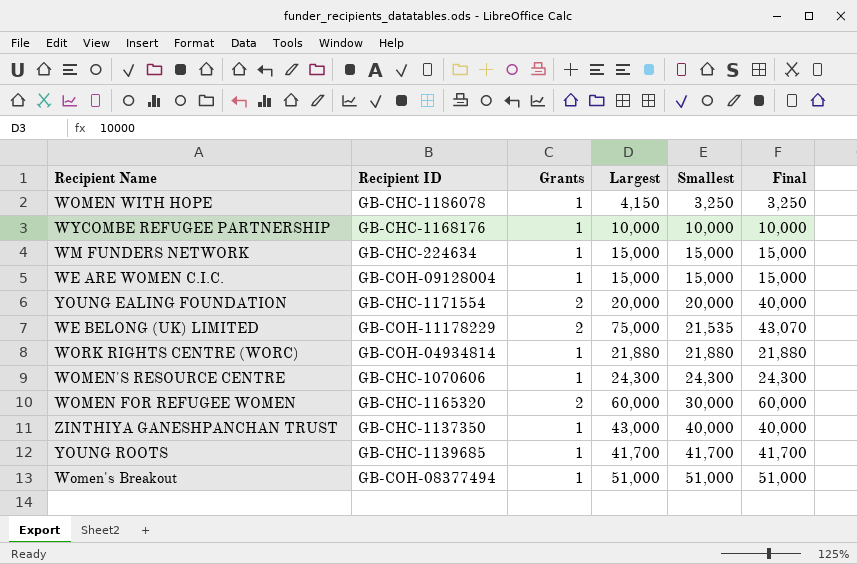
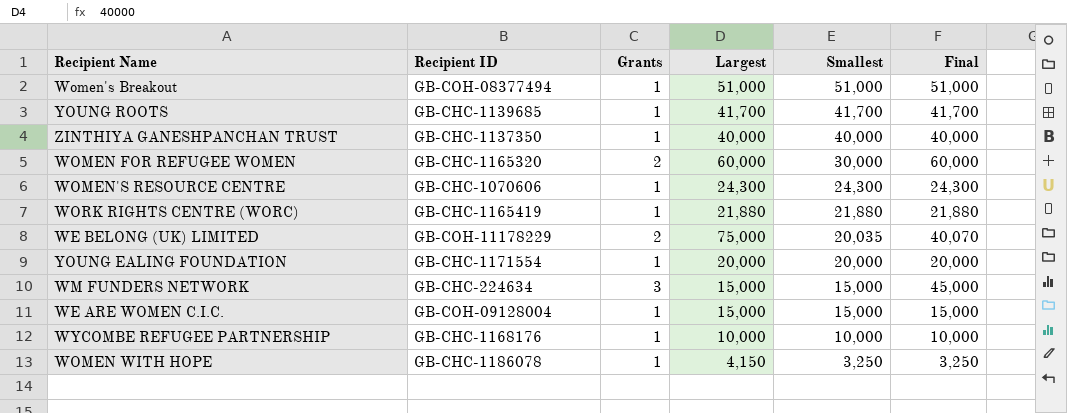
row order: Smallest ascending -> Smallest descending
ZINTHIYA GANESHPANCHAN TRUST | Largest: 43,000 -> 40,000
WORK RIGHTS CENTRE (WORC) | Recipient ID: GB-COH-04934814 -> GB-CHC-1165419
WE BELONG (UK) LIMITED | Smallest: 21,535 -> 20,035
WE BELONG (UK) LIMITED | Final: 43,070 -> 40,070
YOUNG EALING FOUNDATION | Grants: 2 -> 1
YOUNG EALING FOUNDATION | Final: 40,000 -> 20,000
WM FUNDERS NETWORK | Grants: 1 -> 3
WM FUNDERS NETWORK | Final: 15,000 -> 45,000

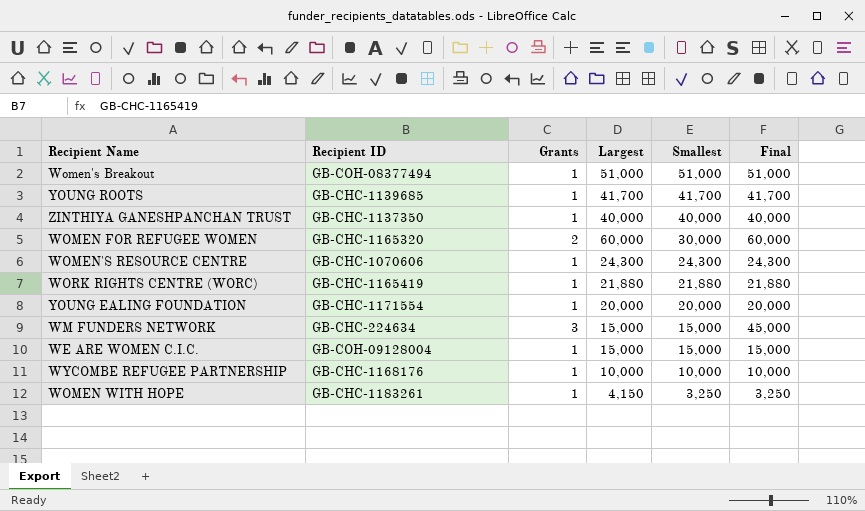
row WE BELONG (UK) LIMITED: GB-COH-11178229 | 2 | 75,000 | 20,035 | 40,070 -> none
WOMEN WITH HOPE | Recipient ID: GB-CHC-1186078 -> GB-CHC-1183261

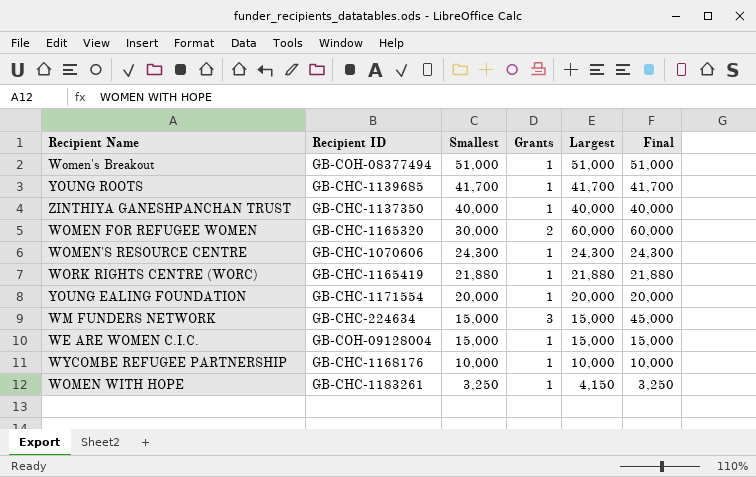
column Smallest | position: 5 -> 3

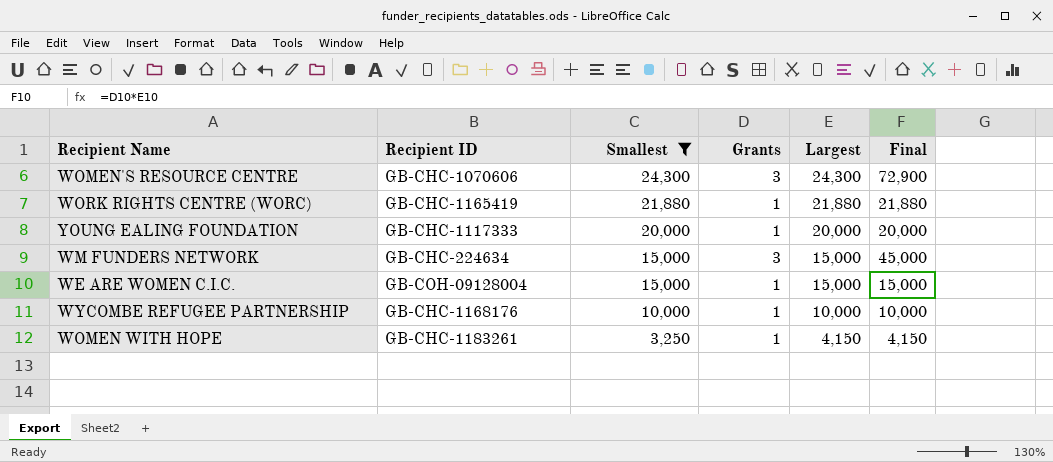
filter: none -> Smallest <= 24,300
column Final | formula: [Smallest] * [Grants] -> [Grants] * [Largest]
WOMEN'S RESOURCE CENTRE | Grants: 1 -> 3
YOUNG EALING FOUNDATION | Recipient ID: GB-CHC-1171554 -> GB-CHC-1117333

